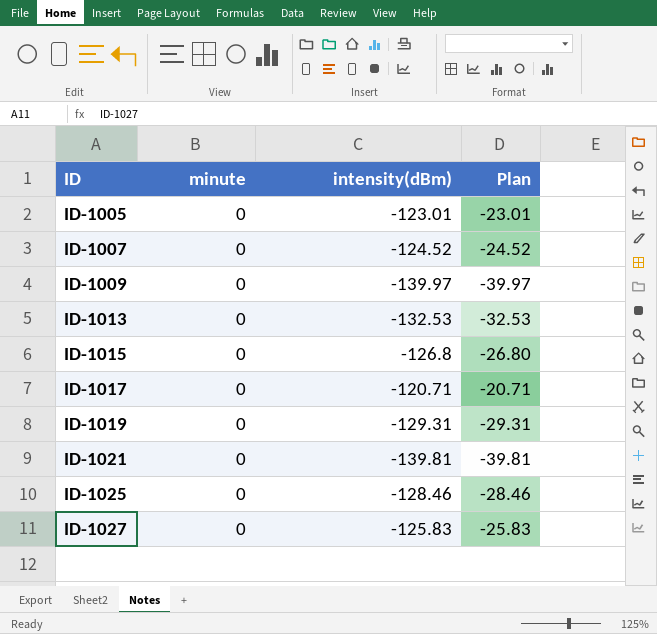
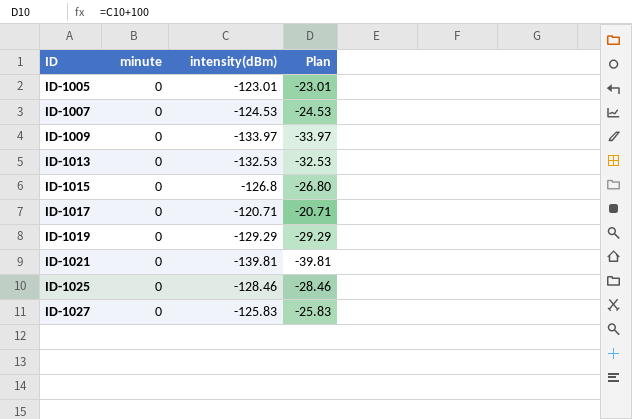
ID-1007 | intensity(dBm): -124.52 -> -124.53
ID-1007 | Plan: -24.52 -> -24.53
ID-1009 | intensity(dBm): -139.97 -> -133.97
ID-1009 | Plan: -39.97 -> -33.97
ID-1019 | intensity(dBm): -129.31 -> -129.29
ID-1019 | Plan: -29.31 -> -29.29

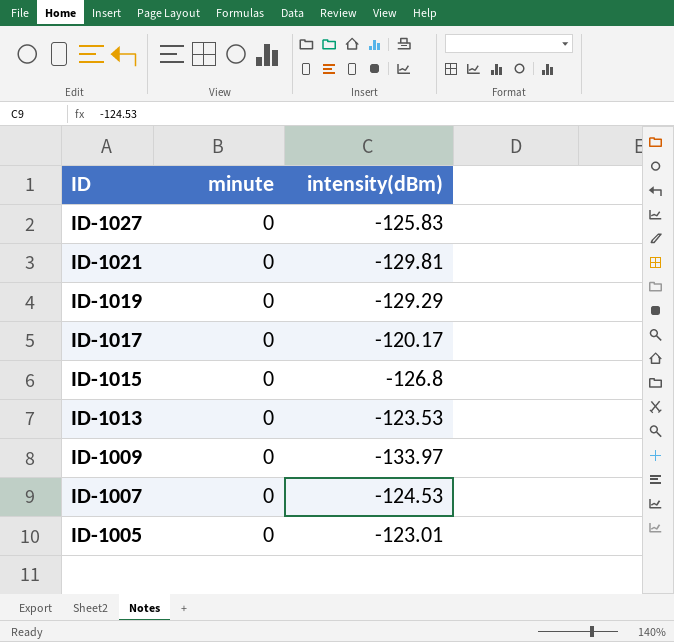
row order: ID ascending -> ID descending
column Plan | formula: [intensity(dBm)] + 100 -> none
row ID-1025: 0 | -128.46 | -28.46 -> none
ID-1021 | intensity(dBm): -139.81 -> -129.81
ID-1017 | intensity(dBm): -120.71 -> -120.17
ID-1013 | intensity(dBm): -132.53 -> -123.53

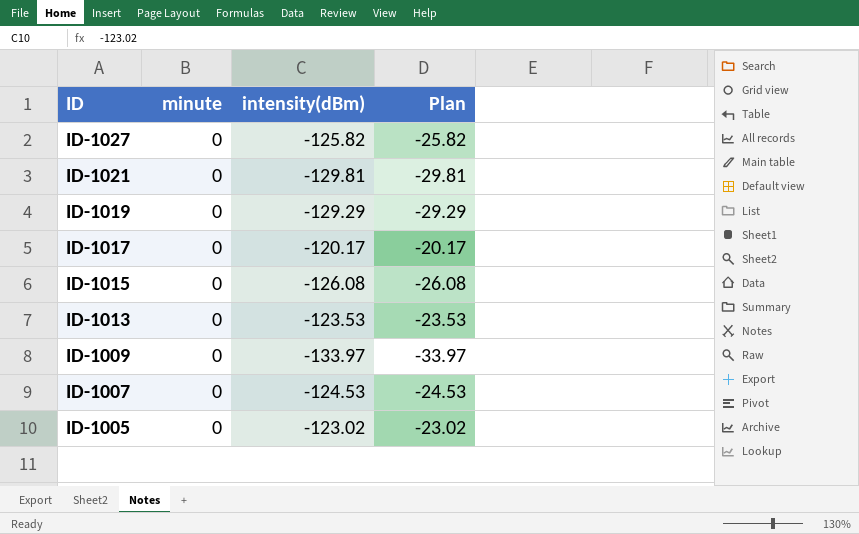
column Plan | formula: none -> [intensity(dBm)] + 100
ID-1027 | intensity(dBm): -125.83 -> -125.82
ID-1015 | intensity(dBm): -126.8 -> -126.08
ID-1005 | intensity(dBm): -123.01 -> -123.02

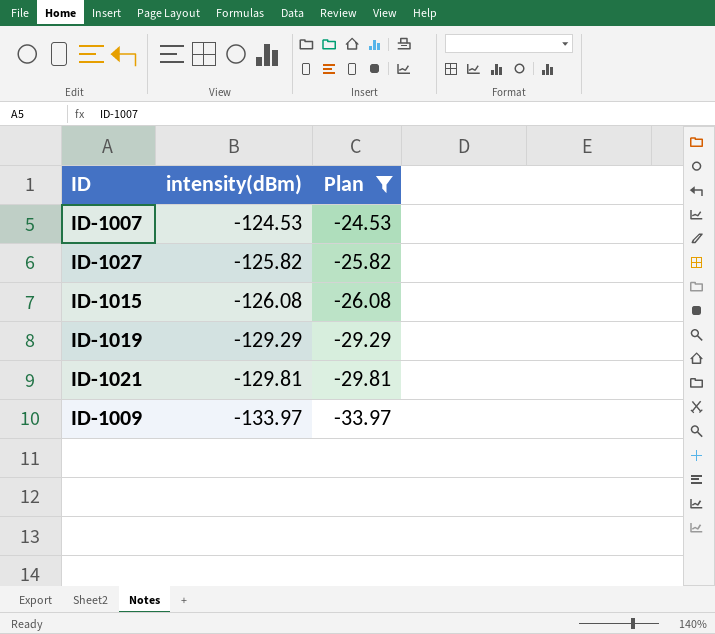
filter: none -> Plan <= -24.53
row order: ID descending -> intensity(dBm) descending
column minute | position: 2 -> none

